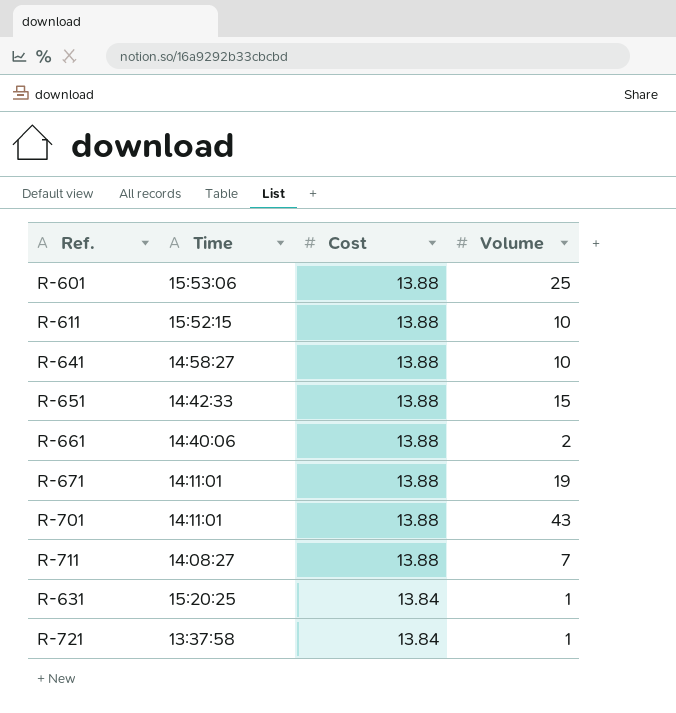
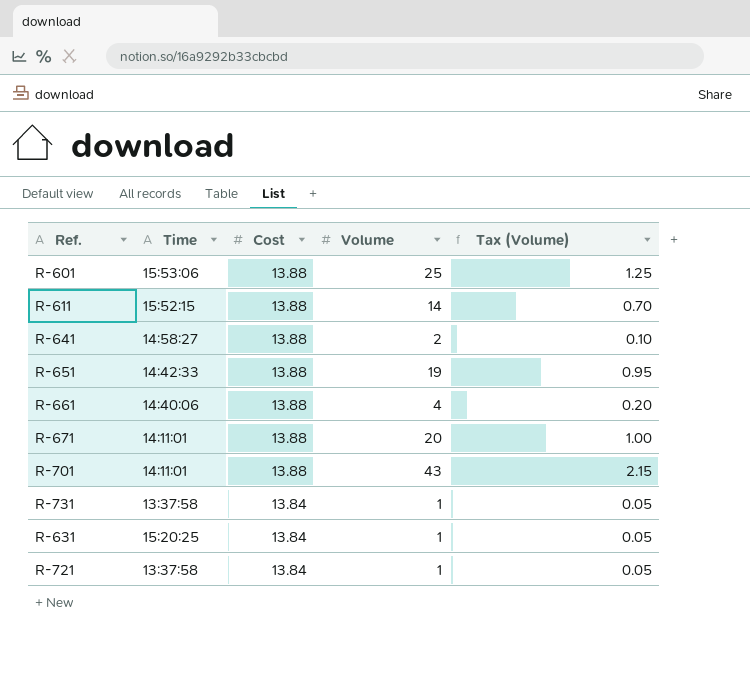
column Tax (Volume) | formula: none -> [Volume] * 0.05
row R-711: 14:08:27 | 13.88 | 7 -> none
R-611 | Volume: 10 -> 14
R-641 | Volume: 10 -> 2
R-651 | Volume: 15 -> 19
R-661 | Volume: 2 -> 4
R-671 | Volume: 19 -> 20
row R-731: none -> 13:37:58 | 13.84 | 1 | 0.05

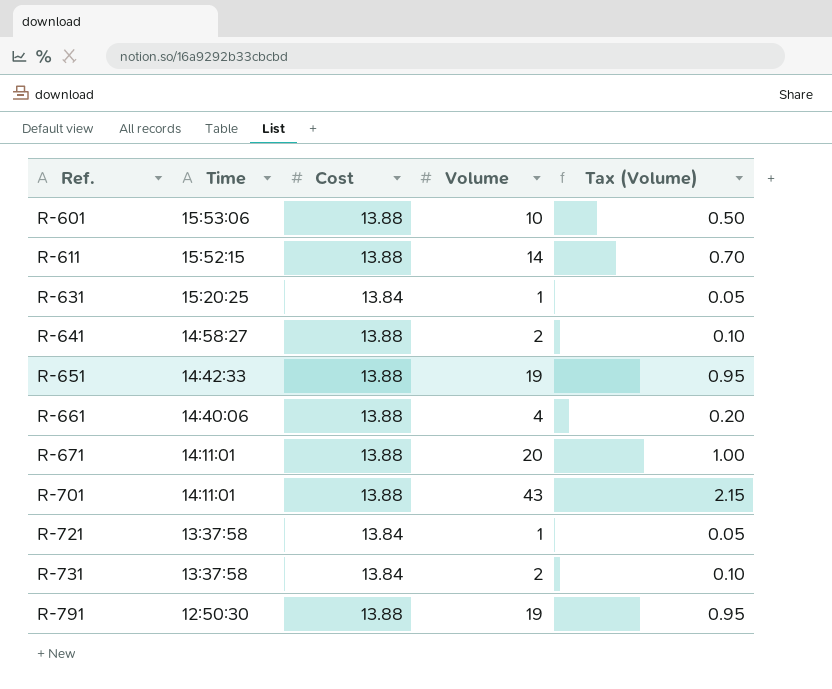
row order: Cost descending -> Ref. ascending
R-601 | Volume: 25 -> 10
R-601 | Tax (Volume): 1.25 -> 0.50
R-731 | Volume: 1 -> 2
R-731 | Tax (Volume): 0.05 -> 0.10
row R-791: none -> 12:50:30 | 13.88 | 19 | 0.95

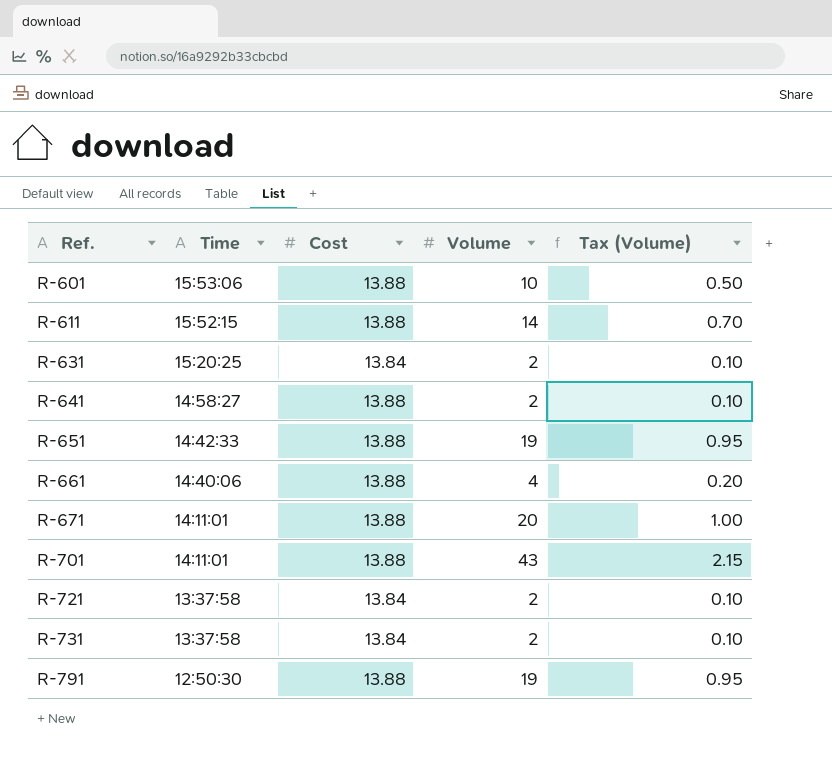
R-631 | Volume: 1 -> 2
R-631 | Tax (Volume): 0.05 -> 0.10
R-721 | Volume: 1 -> 2
R-721 | Tax (Volume): 0.05 -> 0.10

